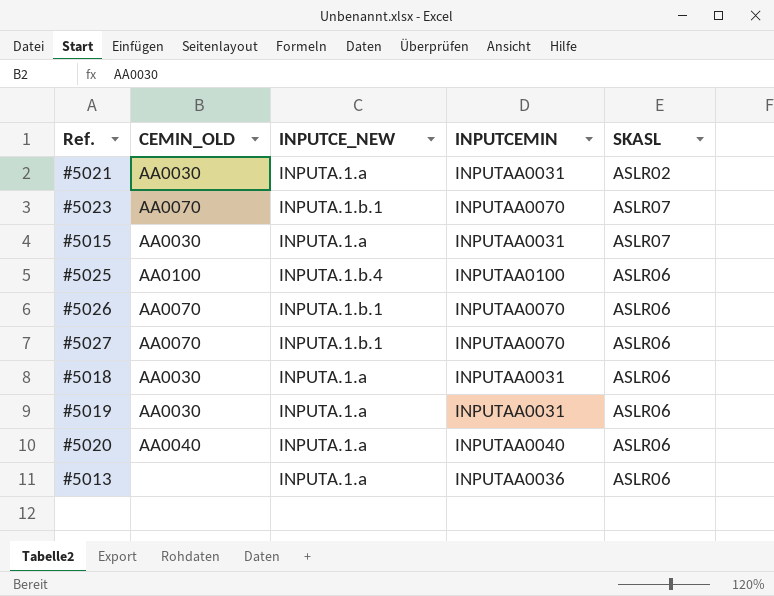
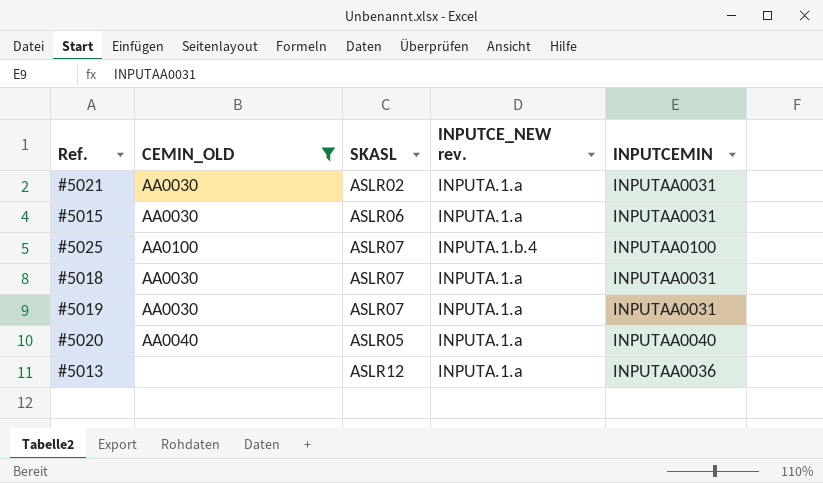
filter: none -> CEMIN_OLD != AA0070
column SKASL | position: 5 -> 3
column name: INPUTCE_NEW -> INPUTCE_NEW rev.
#5015 | SKASL: ASLR07 -> ASLR06
#5025 | SKASL: ASLR06 -> ASLR07
#5018 | SKASL: ASLR06 -> ASLR07
#5019 | SKASL: ASLR06 -> ASLR07
#5020 | SKASL: ASLR06 -> ASLR05
#5013 | SKASL: ASLR06 -> ASLR12

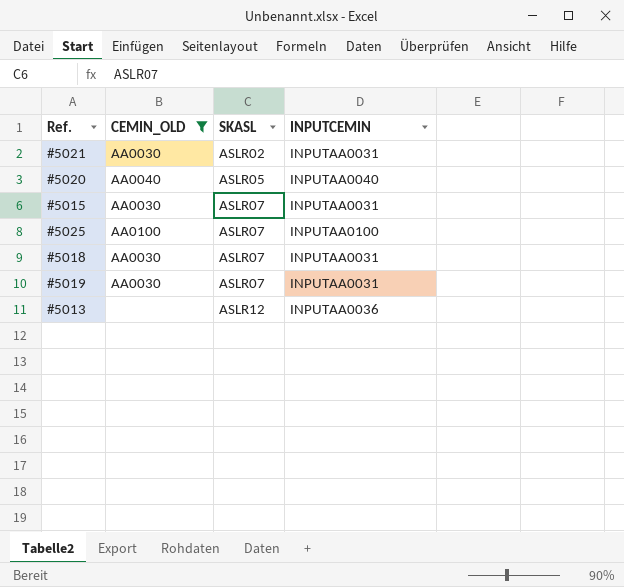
row order: none -> SKASL ascending
column INPUTCE_NEW rev. | position: 4 -> none
#5015 | SKASL: ASLR06 -> ASLR07

